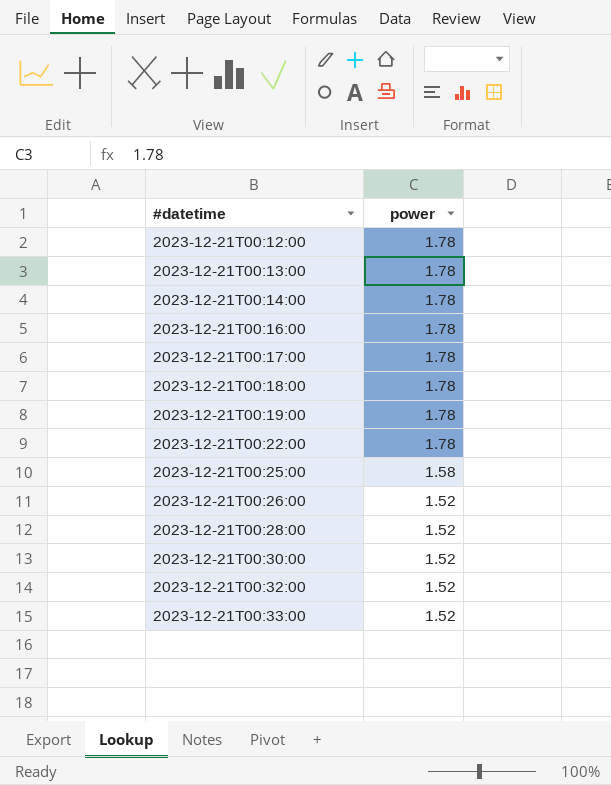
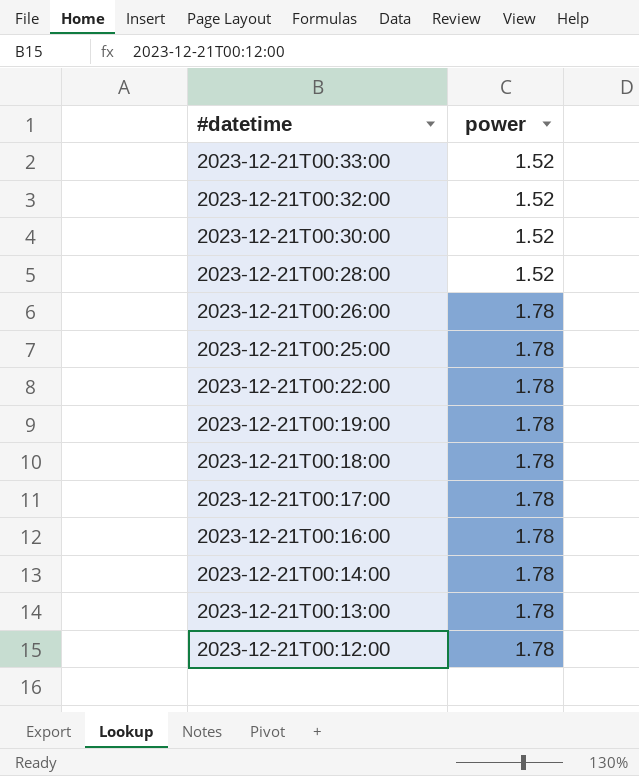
row order: #datetime ascending -> #datetime descending
2023-12-21T00:26:00 | power: 1.52 -> 1.78
2023-12-21T00:25:00 | power: 1.58 -> 1.78

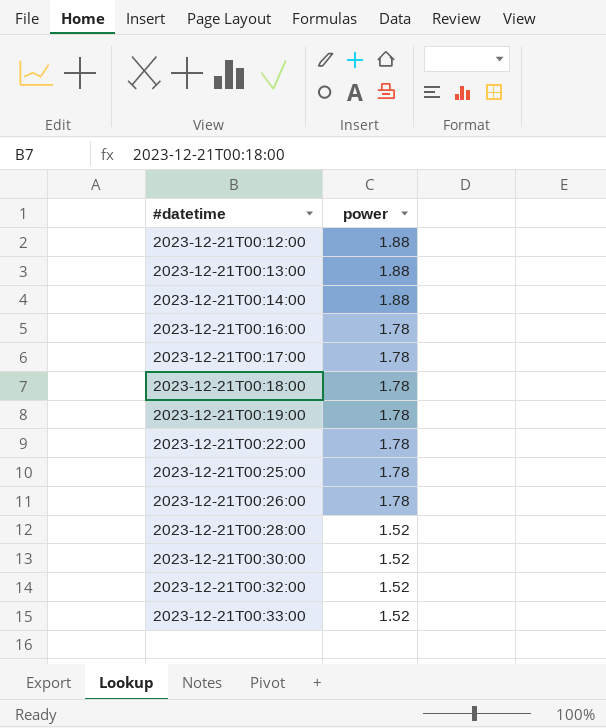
row order: #datetime descending -> #datetime ascending
2023-12-21T00:12:00 | power: 1.78 -> 1.88
2023-12-21T00:13:00 | power: 1.78 -> 1.88
2023-12-21T00:14:00 | power: 1.78 -> 1.88

